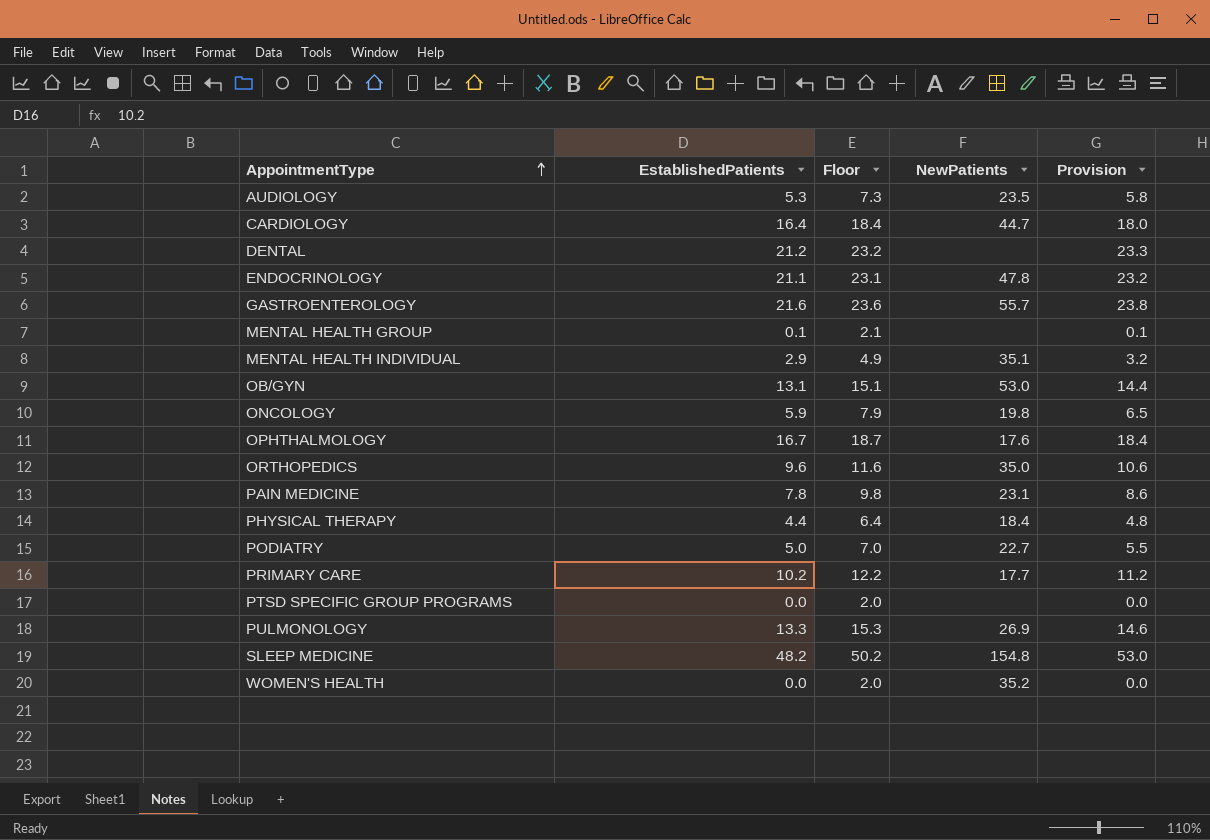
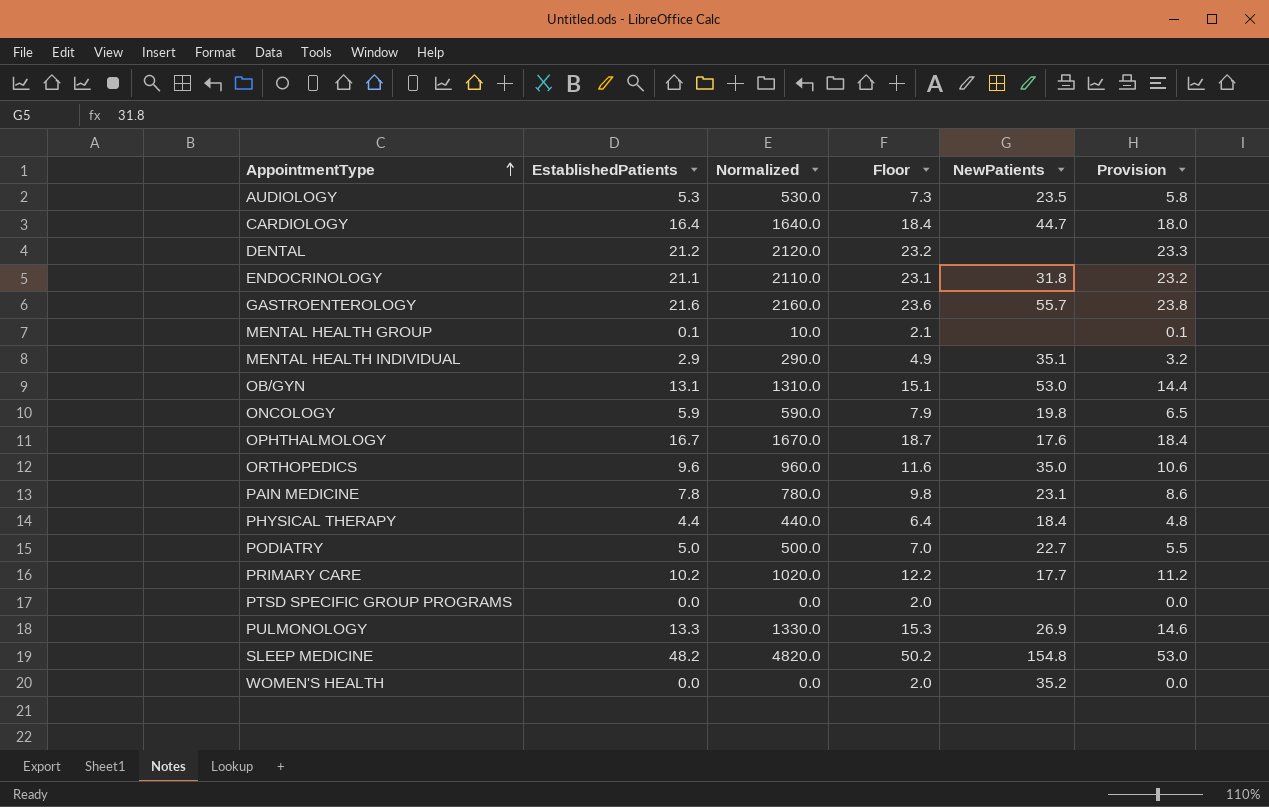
column Normalized | formula: none -> [EstablishedPatients] * 100
ENDOCRINOLOGY | NewPatients: 47.8 -> 31.8

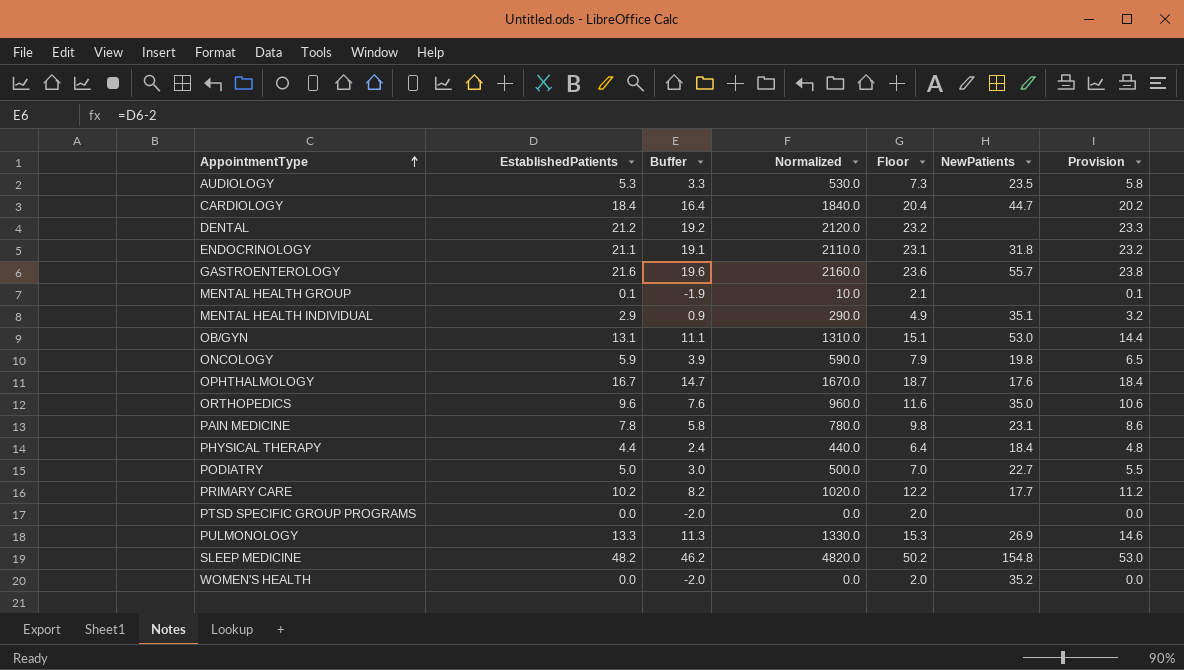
column Buffer | formula: none -> [EstablishedPatients] - 2
CARDIOLOGY | EstablishedPatients: 16.4 -> 18.4
CARDIOLOGY | Normalized: 1640.0 -> 1840.0
CARDIOLOGY | Floor: 18.4 -> 20.4
CARDIOLOGY | Provision: 18.0 -> 20.2

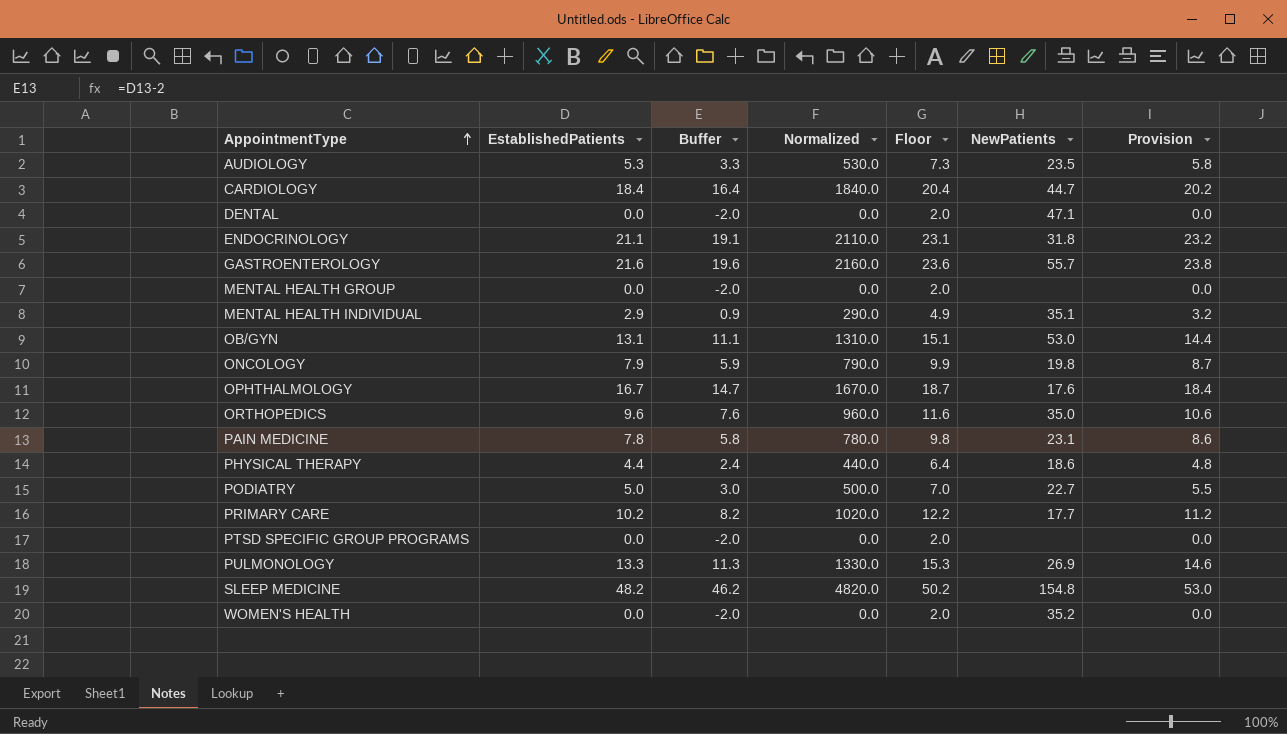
DENTAL | EstablishedPatients: 21.2 -> 0.0
DENTAL | Buffer: 19.2 -> -2.0
DENTAL | Normalized: 2120.0 -> 0.0
DENTAL | Floor: 23.2 -> 2.0
DENTAL | NewPatients: none -> 47.1
DENTAL | Provision: 23.3 -> 0.0
MENTAL HEALTH GROUP | EstablishedPatients: 0.1 -> 0.0
MENTAL HEALTH GROUP | Buffer: -1.9 -> -2.0
MENTAL HEALTH GROUP | Normalized: 10.0 -> 0.0
MENTAL HEALTH GROUP | Floor: 2.1 -> 2.0
MENTAL HEALTH GROUP | Provision: 0.1 -> 0.0
ONCOLOGY | EstablishedPatients: 5.9 -> 7.9
ONCOLOGY | Buffer: 3.9 -> 5.9
ONCOLOGY | Normalized: 590.0 -> 790.0
ONCOLOGY | Floor: 7.9 -> 9.9
ONCOLOGY | Provision: 6.5 -> 8.7
PHYSICAL THERAPY | NewPatients: 18.4 -> 18.6

